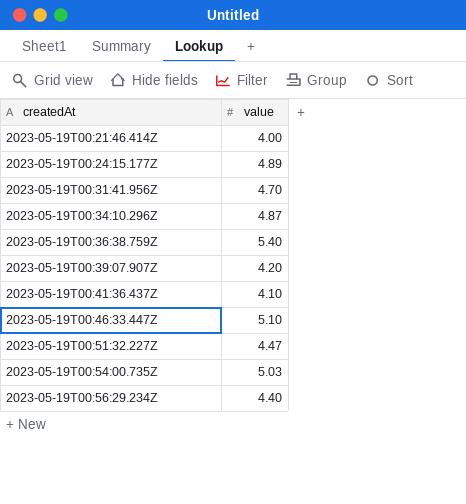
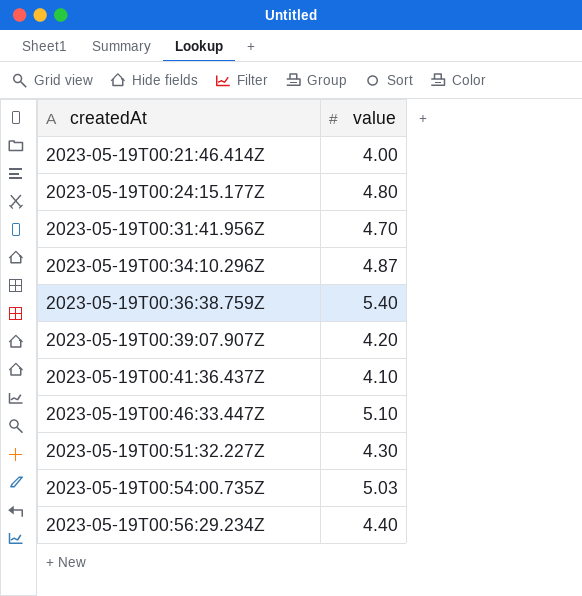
2023-05-19T00:24:15.177Z | value: 4.89 -> 4.80
2023-05-19T00:51:32.227Z | value: 4.47 -> 4.30

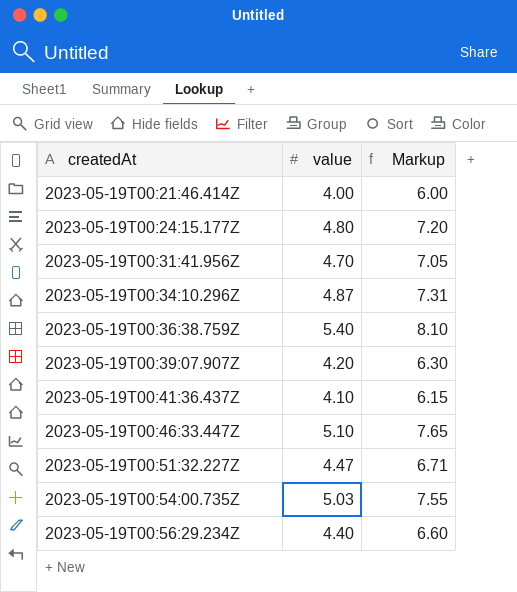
column Markup | formula: none -> [value] * 1.5
2023-05-19T00:51:32.227Z | value: 4.30 -> 4.47

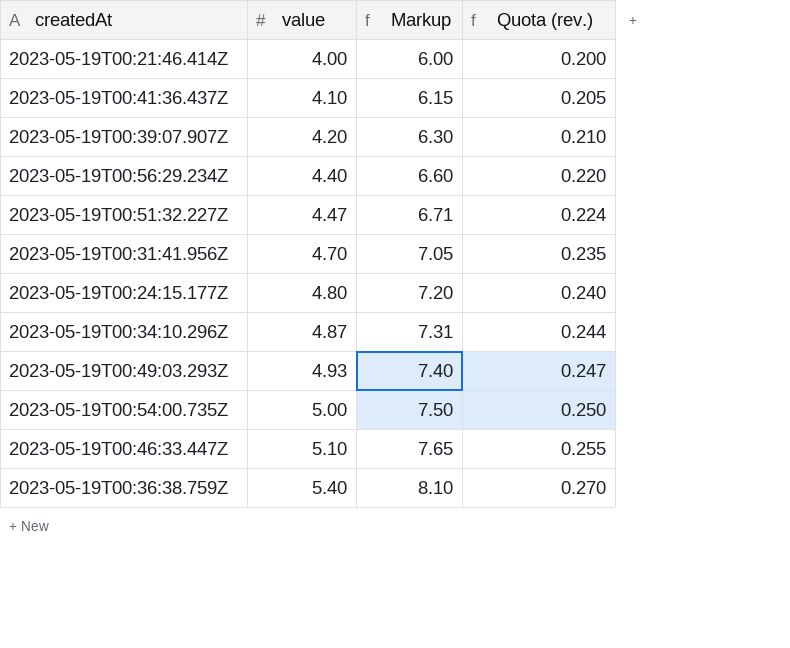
row order: createdAt ascending -> value ascending
column Quota (rev.) | formula: none -> [value] * 0.05
row 2023-05-19T00:49:03.293Z: none -> 4.93 | 7.40 | 0.247
2023-05-19T00:54:00.735Z | value: 5.03 -> 5.00
2023-05-19T00:54:00.735Z | Markup: 7.55 -> 7.50

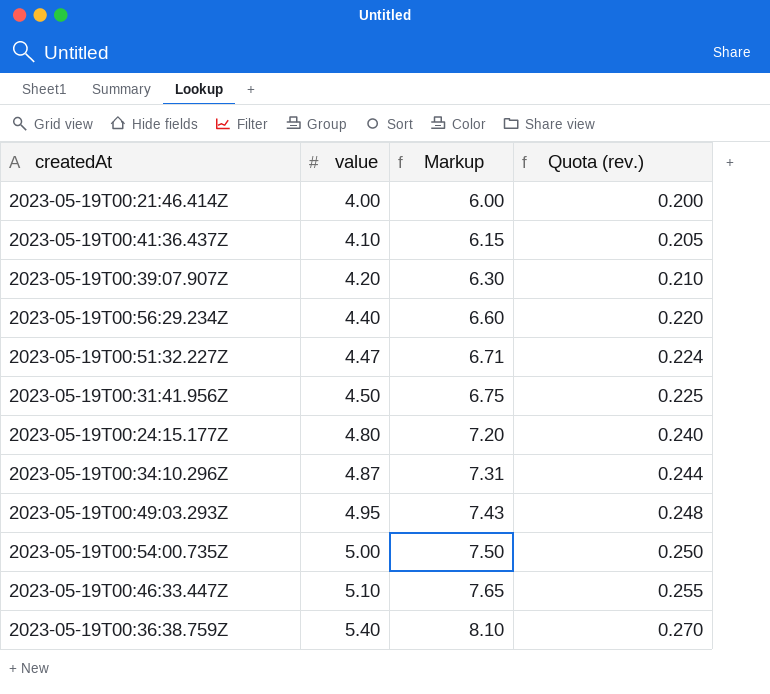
2023-05-19T00:31:41.956Z | value: 4.70 -> 4.50
2023-05-19T00:31:41.956Z | Markup: 7.05 -> 6.75
2023-05-19T00:31:41.956Z | Quota (rev.): 0.235 -> 0.225
2023-05-19T00:49:03.293Z | value: 4.93 -> 4.95
2023-05-19T00:49:03.293Z | Markup: 7.40 -> 7.43
2023-05-19T00:49:03.293Z | Quota (rev.): 0.247 -> 0.248

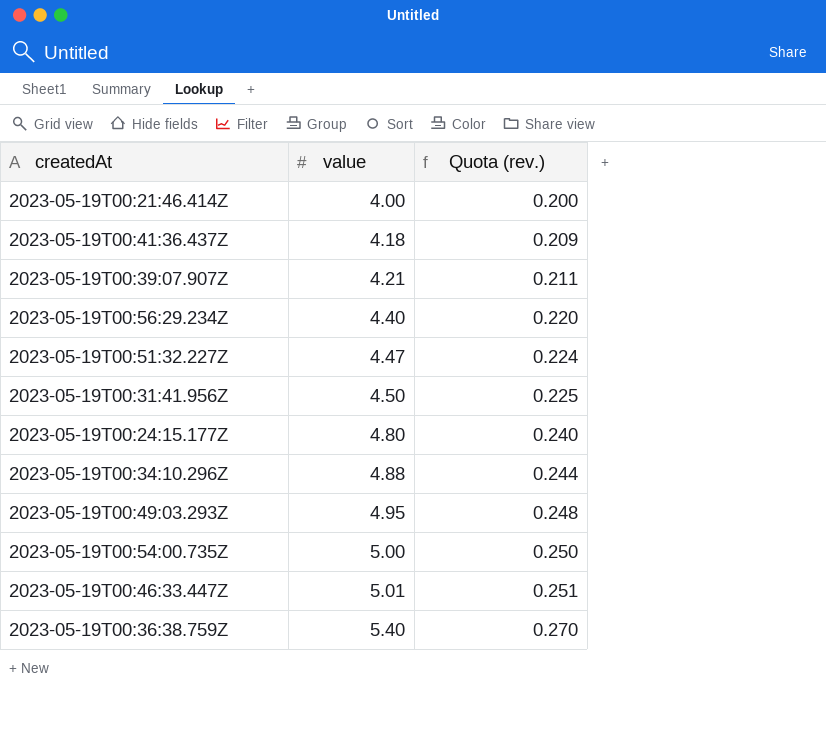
column Markup | formula: [value] * 1.5 -> none
2023-05-19T00:41:36.437Z | value: 4.10 -> 4.18
2023-05-19T00:41:36.437Z | Quota (rev.): 0.205 -> 0.209
2023-05-19T00:39:07.907Z | value: 4.20 -> 4.21
2023-05-19T00:39:07.907Z | Quota (rev.): 0.210 -> 0.211
2023-05-19T00:34:10.296Z | value: 4.87 -> 4.88
2023-05-19T00:46:33.447Z | value: 5.10 -> 5.01
2023-05-19T00:46:33.447Z | Quota (rev.): 0.255 -> 0.251

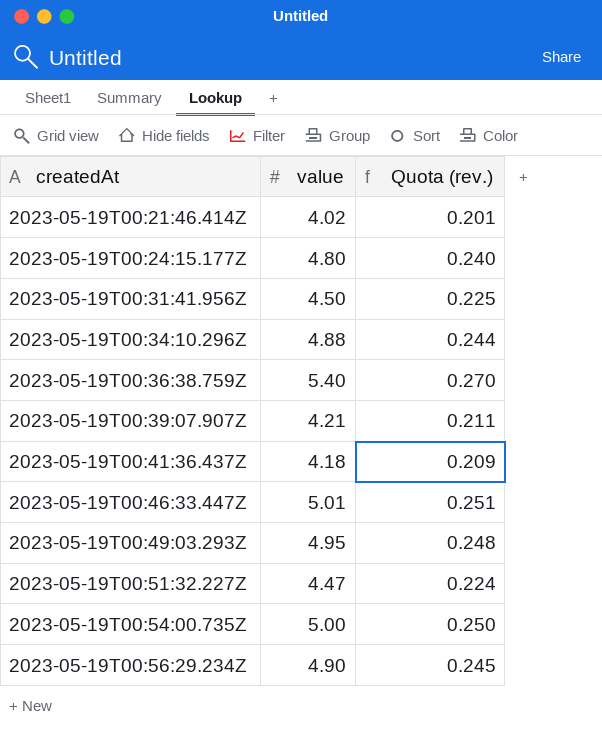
row order: value ascending -> createdAt ascending
2023-05-19T00:21:46.414Z | value: 4.00 -> 4.02
2023-05-19T00:21:46.414Z | Quota (rev.): 0.200 -> 0.201
2023-05-19T00:56:29.234Z | value: 4.40 -> 4.90
2023-05-19T00:56:29.234Z | Quota (rev.): 0.220 -> 0.245

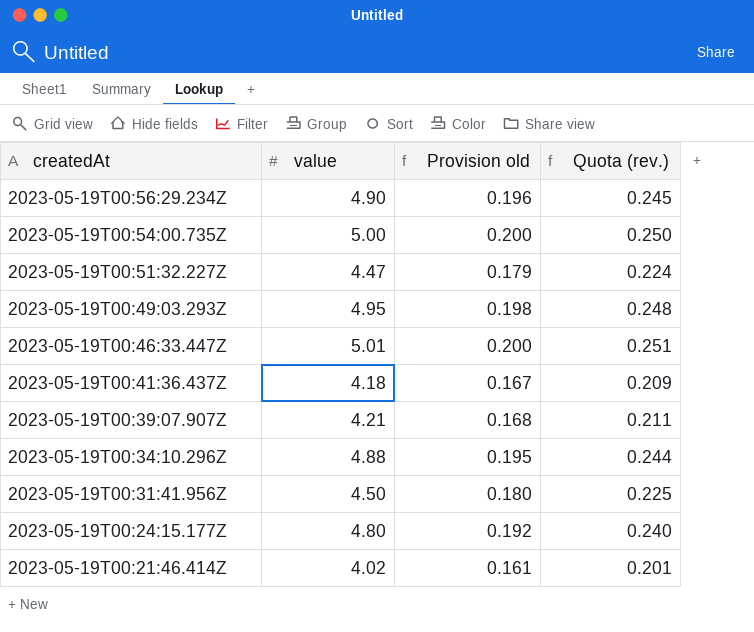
row order: createdAt ascending -> createdAt descending
column Provision old | formula: none -> [value] * 0.04
row 2023-05-19T00:36:38.759Z: 5.40 | 0.270 -> none

